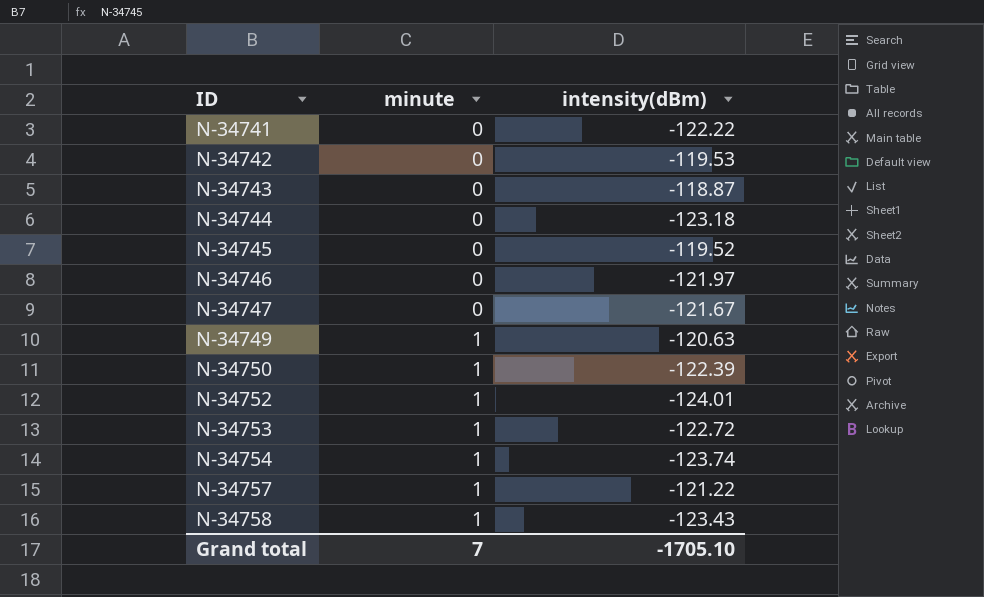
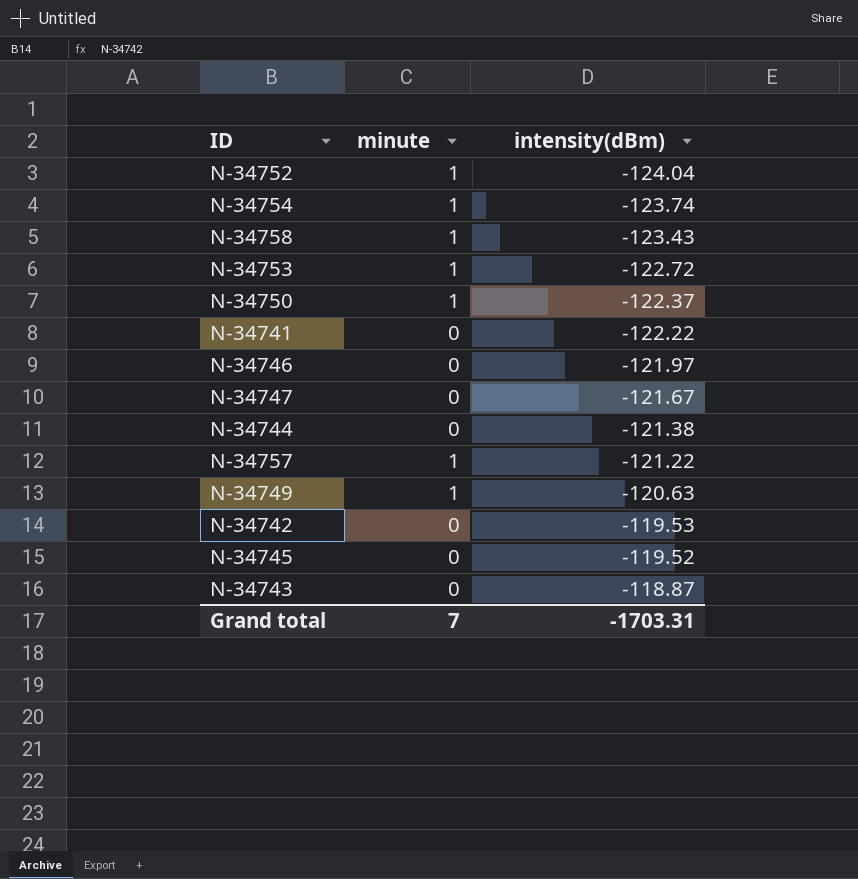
row order: ID ascending -> intensity(dBm) ascending
N-34752 | intensity(dBm): -124.01 -> -124.04
N-34750 | intensity(dBm): -122.39 -> -122.37
N-34744 | intensity(dBm): -123.18 -> -121.38
Grand total | intensity(dBm): -1705.10 -> -1703.31

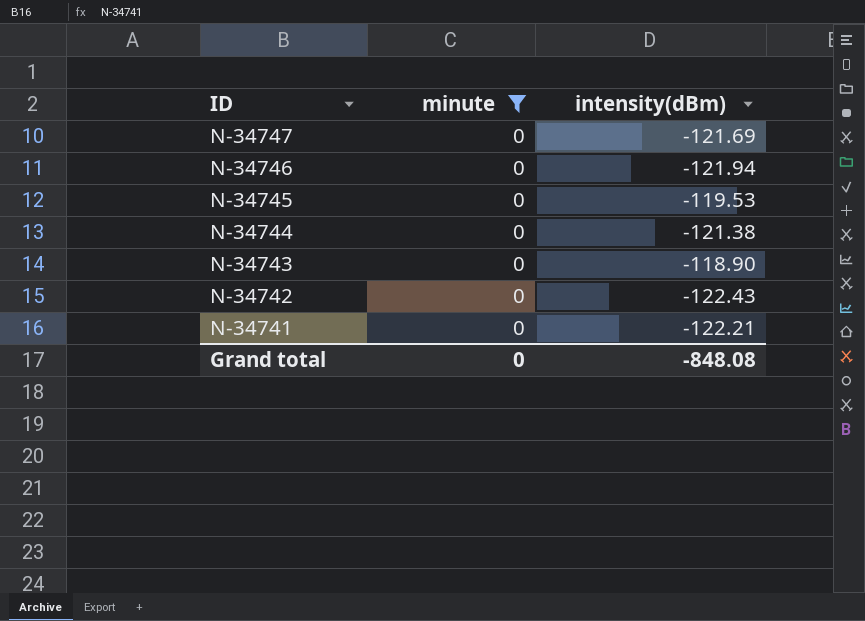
filter: none -> minute = 0
row order: intensity(dBm) ascending -> ID descending
N-34747 | intensity(dBm): -121.67 -> -121.69
N-34746 | intensity(dBm): -121.97 -> -121.94
N-34745 | intensity(dBm): -119.52 -> -119.53
N-34743 | intensity(dBm): -118.87 -> -118.90
N-34742 | intensity(dBm): -119.53 -> -122.43
N-34741 | intensity(dBm): -122.22 -> -122.21
Grand total | minute: 7 -> 0
Grand total | intensity(dBm): -1703.31 -> -848.08

